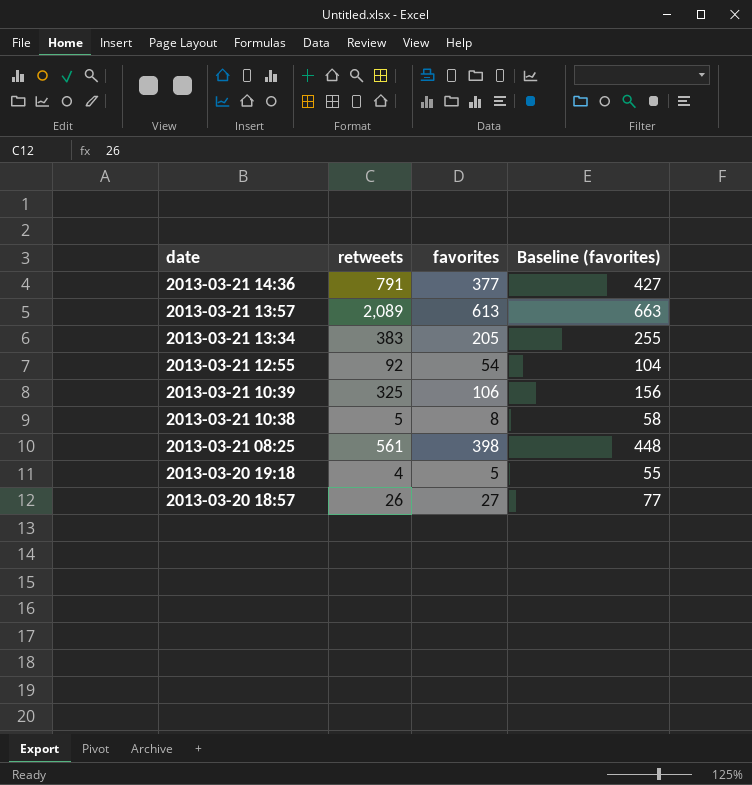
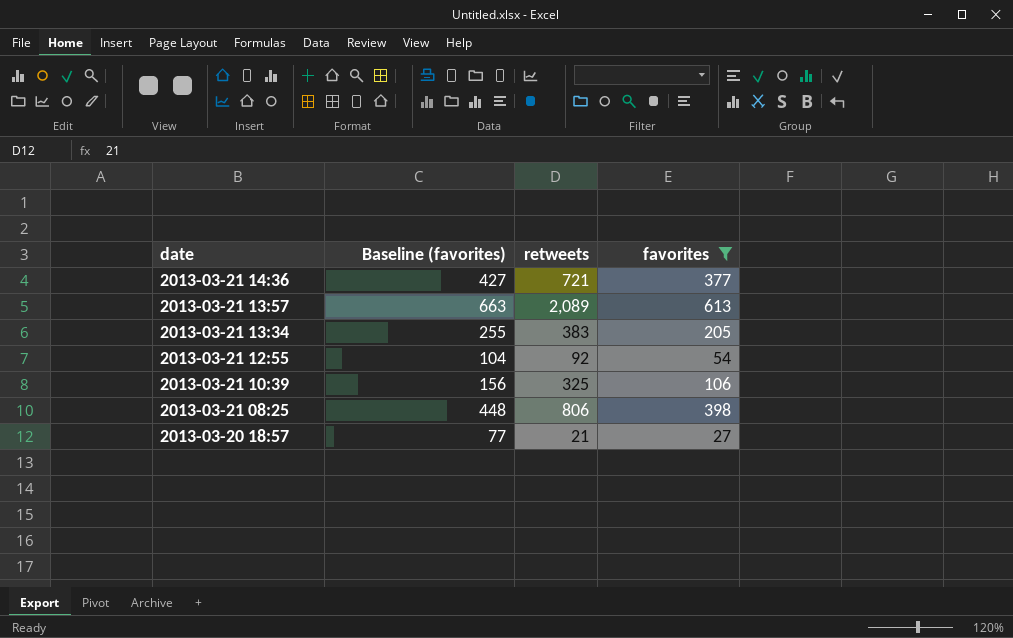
filter: none -> favorites >= 27
column Baseline (favorites) | position: 4 -> 2
2013-03-21 14:36 | retweets: 791 -> 721
2013-03-21 08:25 | retweets: 561 -> 806
2013-03-20 18:57 | retweets: 26 -> 21

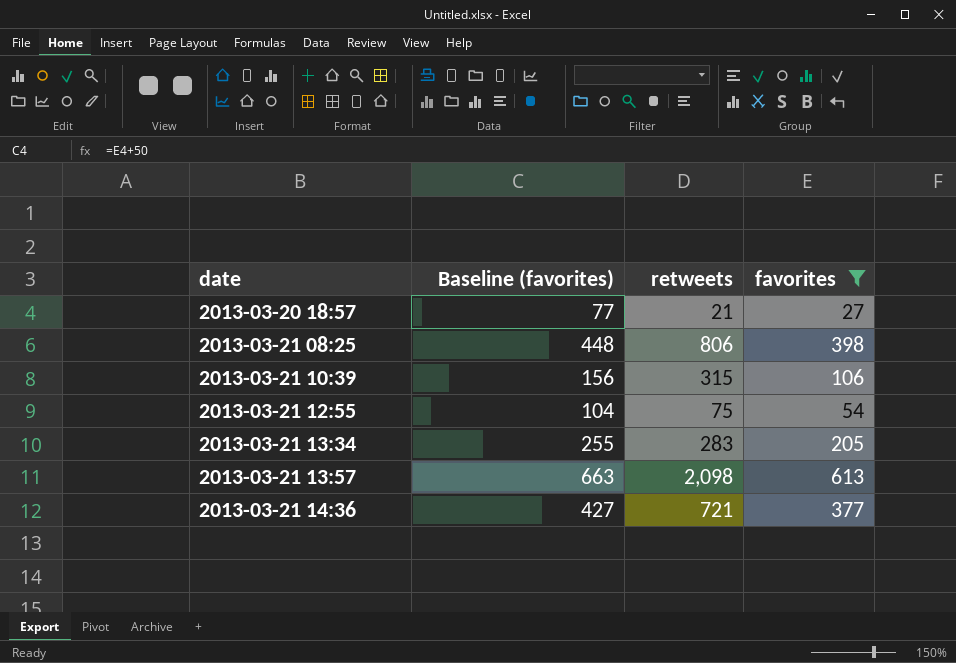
row order: date descending -> date ascending
2013-03-21 10:39 | retweets: 325 -> 315
2013-03-21 12:55 | retweets: 92 -> 75
2013-03-21 13:34 | retweets: 383 -> 283
2013-03-21 13:57 | retweets: 2,089 -> 2,098

